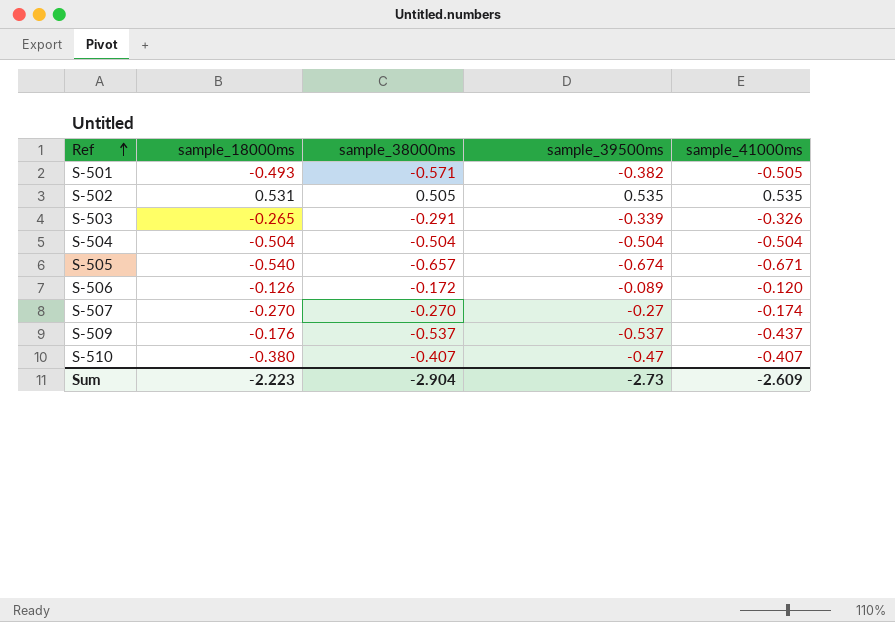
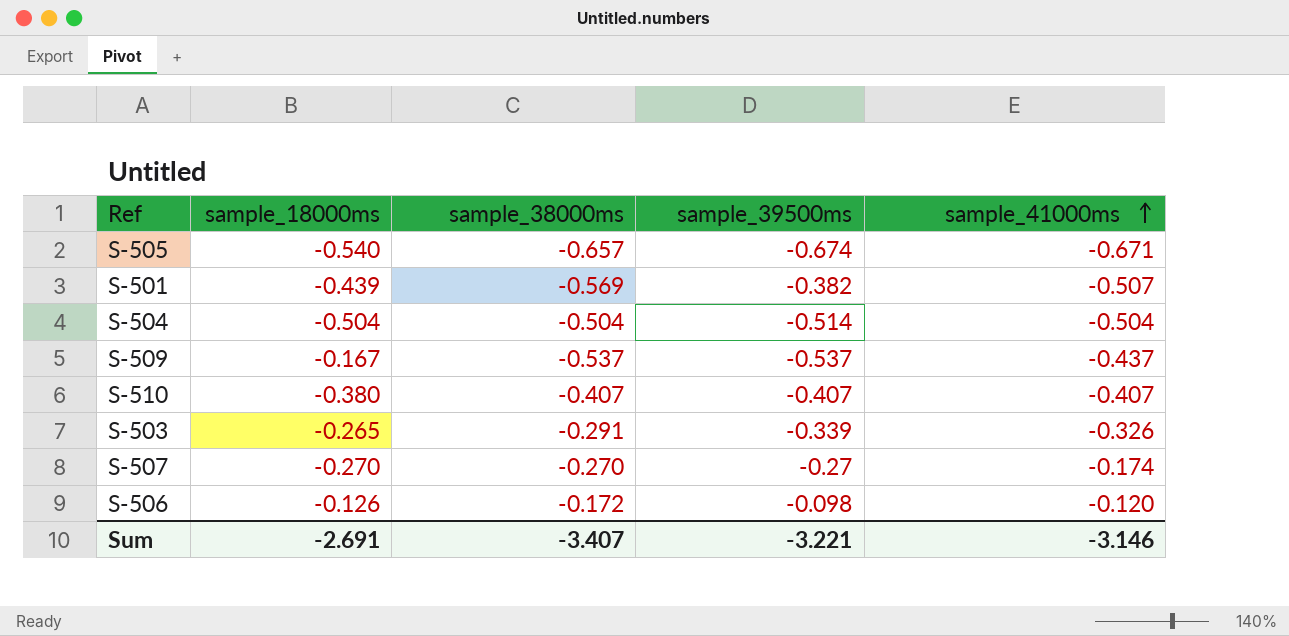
row order: Ref ascending -> sample_41000ms ascending
row S-502: 0.531 | 0.505 | 0.535 | 0.535 -> none
S-501 | sample_18000ms: -0.493 -> -0.439
S-501 | sample_38000ms: -0.571 -> -0.569
S-501 | sample_41000ms: -0.505 -> -0.507
S-504 | sample_39500ms: -0.504 -> -0.514
S-509 | sample_18000ms: -0.176 -> -0.167
S-510 | sample_39500ms: -0.47 -> -0.407
S-506 | sample_39500ms: -0.089 -> -0.098
Sum | sample_18000ms: -2.223 -> -2.691
Sum | sample_38000ms: -2.904 -> -3.407
Sum | sample_39500ms: -2.73 -> -3.221
Sum | sample_41000ms: -2.609 -> -3.146

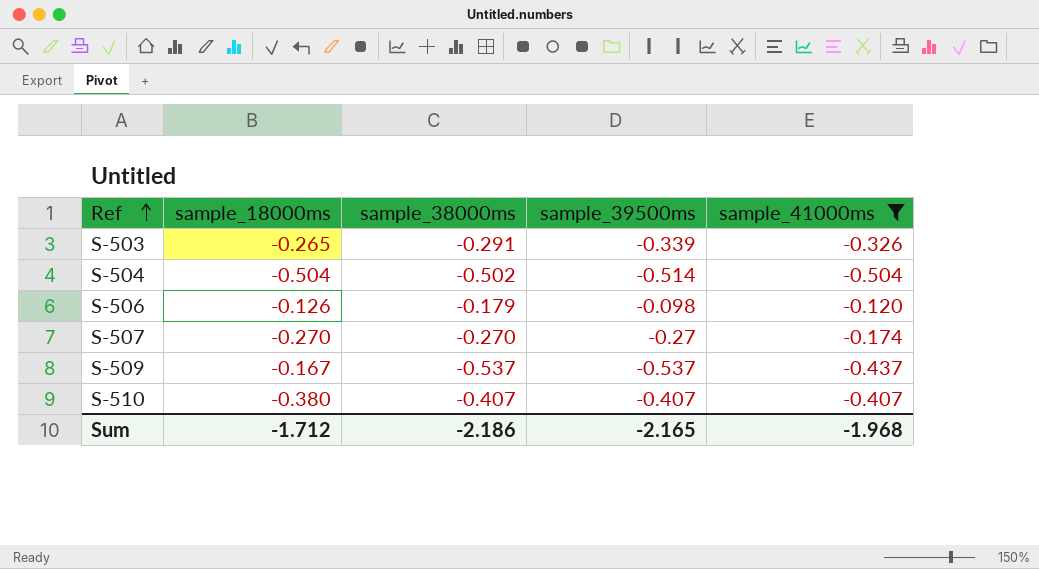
filter: none -> sample_41000ms >= -0.504
row order: sample_41000ms ascending -> Ref ascending
S-504 | sample_38000ms: -0.504 -> -0.502
S-506 | sample_38000ms: -0.172 -> -0.179
Sum | sample_18000ms: -2.691 -> -1.712
Sum | sample_38000ms: -3.407 -> -2.186
Sum | sample_39500ms: -3.221 -> -2.165
Sum | sample_41000ms: -3.146 -> -1.968

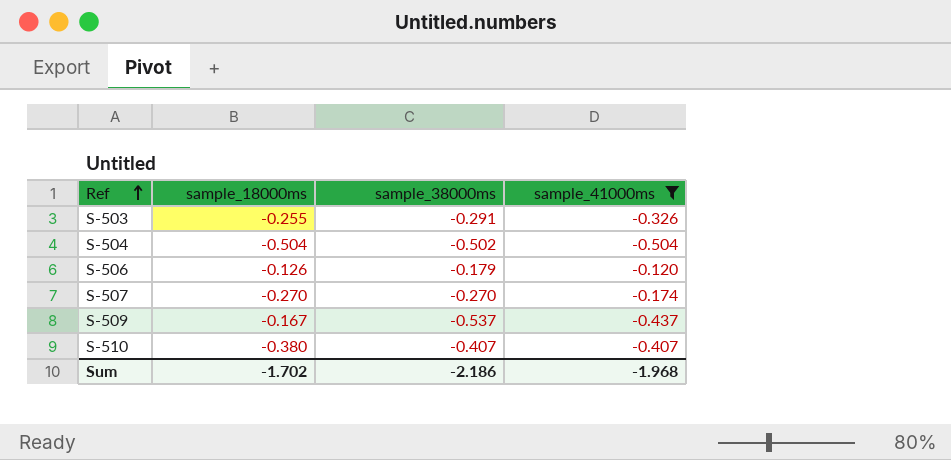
column sample_39500ms | position: 4 -> none
S-503 | sample_18000ms: -0.265 -> -0.255
Sum | sample_18000ms: -1.712 -> -1.702

